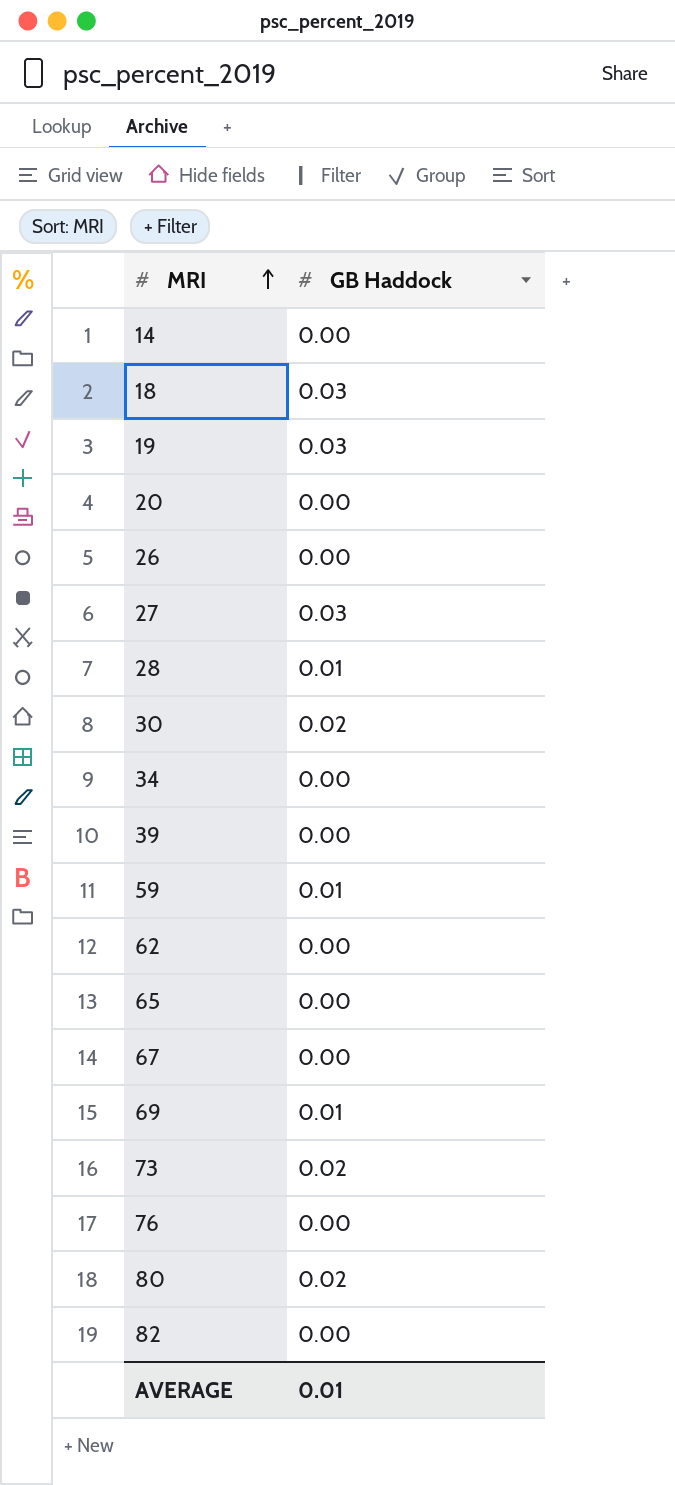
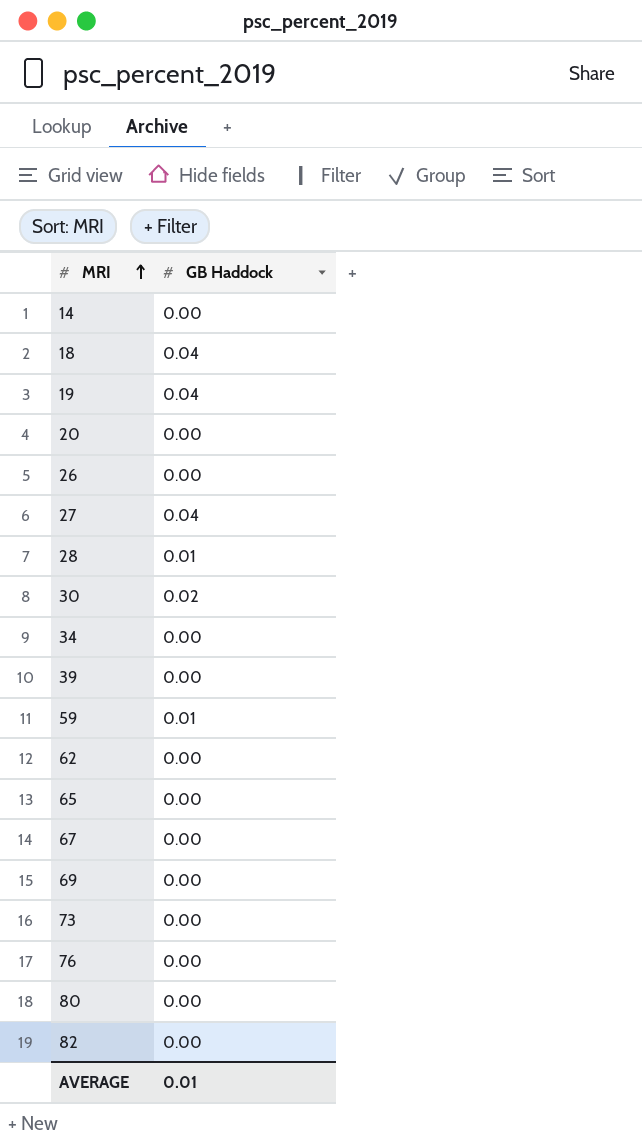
18 | GB Haddock: 0.03 -> 0.04
19 | GB Haddock: 0.03 -> 0.04
27 | GB Haddock: 0.03 -> 0.04
69 | GB Haddock: 0.01 -> 0.00
73 | GB Haddock: 0.02 -> 0.00
80 | GB Haddock: 0.02 -> 0.00

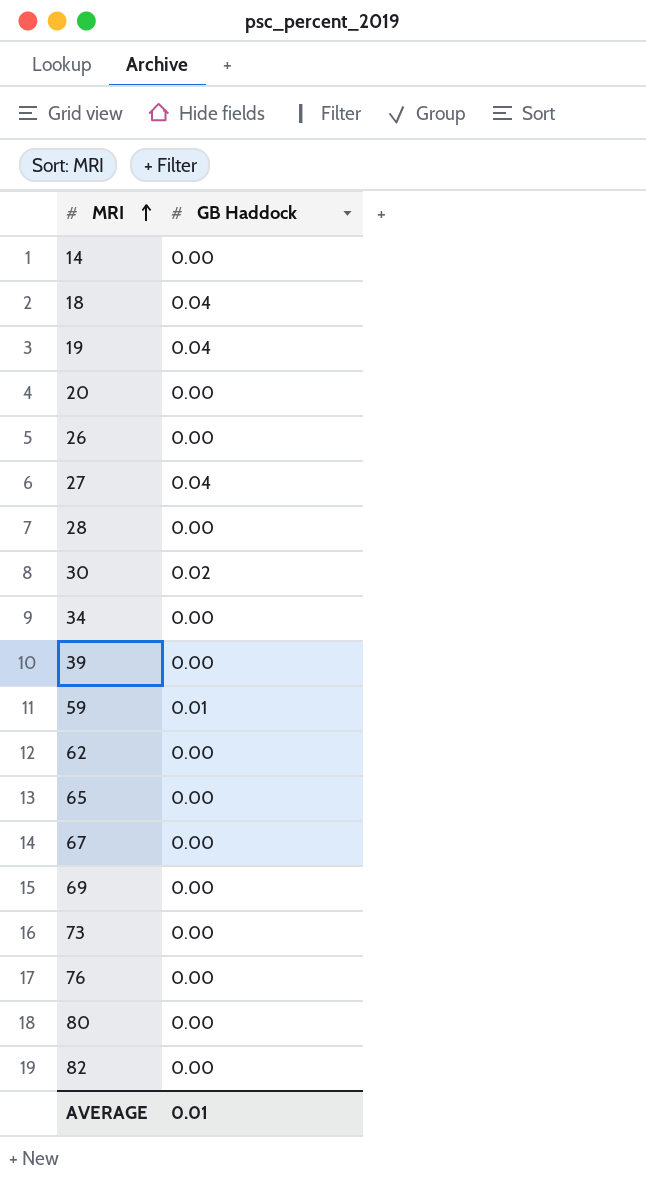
28 | GB Haddock: 0.01 -> 0.00

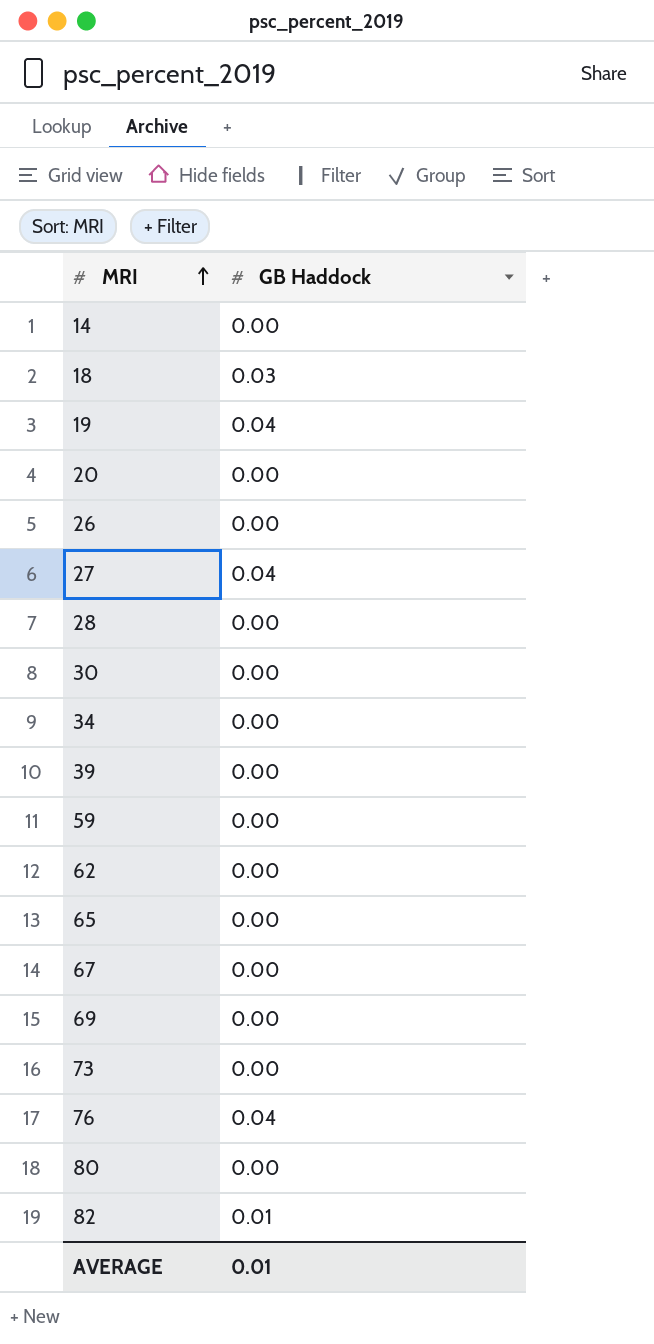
18 | GB Haddock: 0.04 -> 0.03
30 | GB Haddock: 0.02 -> 0.00
59 | GB Haddock: 0.01 -> 0.00
76 | GB Haddock: 0.00 -> 0.04
82 | GB Haddock: 0.00 -> 0.01

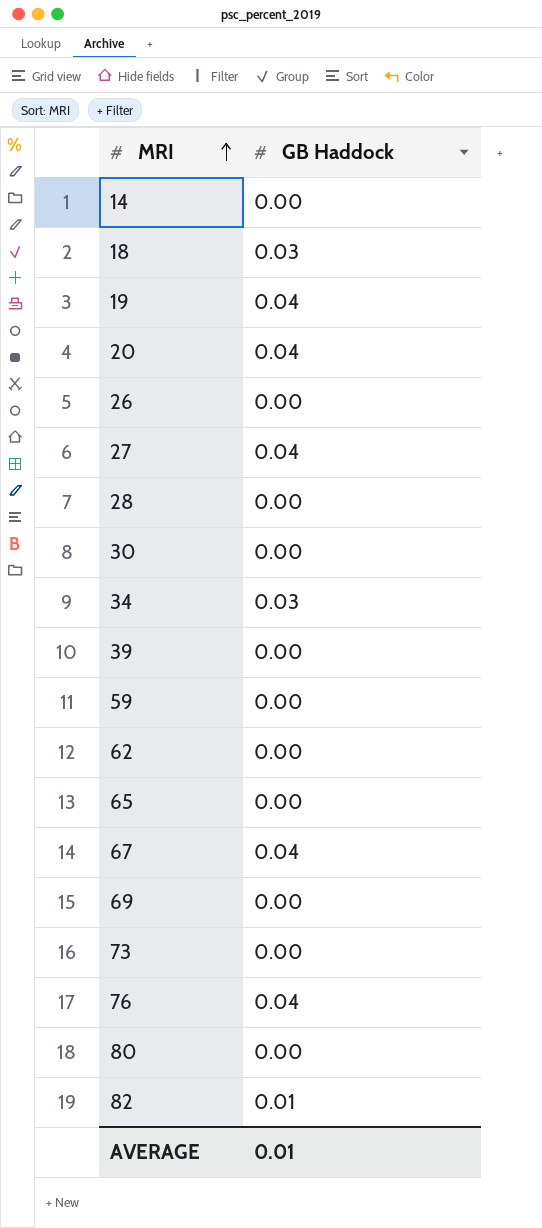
20 | GB Haddock: 0.00 -> 0.04
34 | GB Haddock: 0.00 -> 0.03
67 | GB Haddock: 0.00 -> 0.04

